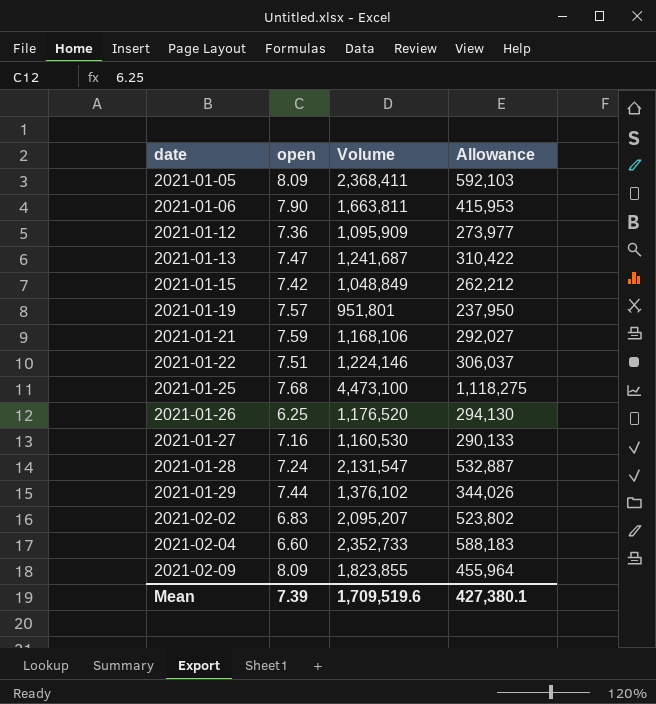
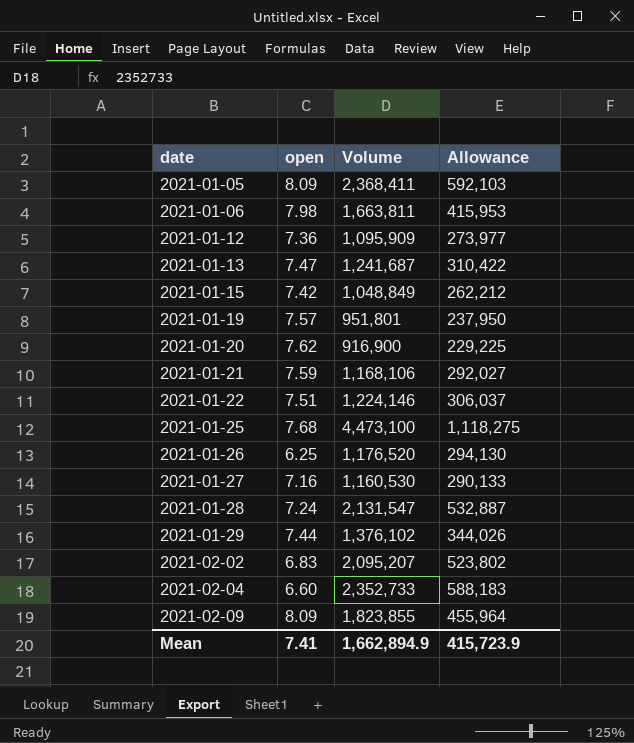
2021-01-06 | open: 7.90 -> 7.98
row 2021-01-20: none -> 7.62 | 916,900 | 229,225
Mean | open: 7.39 -> 7.41
Mean | Volume: 1,709,519.6 -> 1,662,894.9
Mean | Allowance: 427,380.1 -> 415,723.9

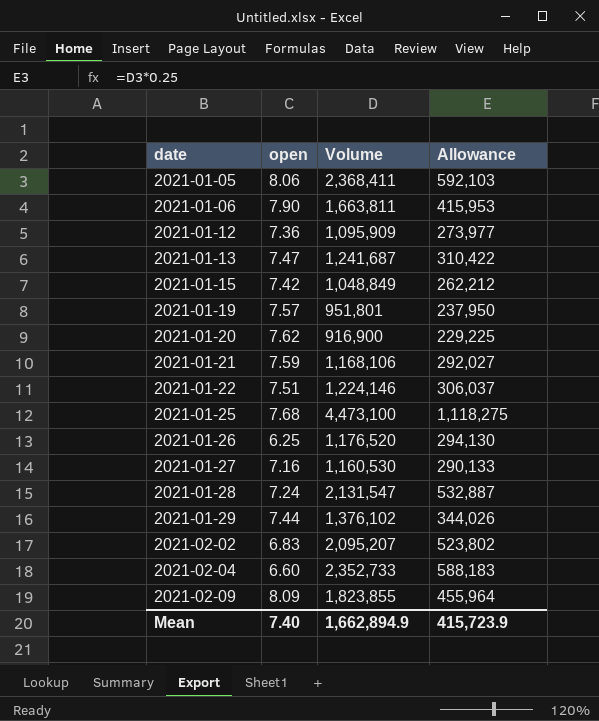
2021-01-05 | open: 8.09 -> 8.06
2021-01-06 | open: 7.98 -> 7.90
Mean | open: 7.41 -> 7.40

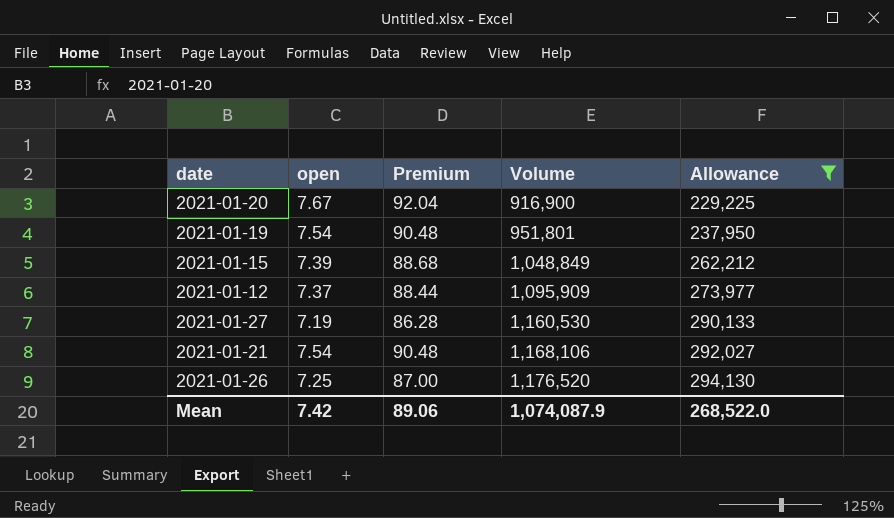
filter: none -> Allowance <= 294,130
row order: date ascending -> Volume ascending
column Premium | formula: none -> [open] * 12
2021-01-20 | open: 7.62 -> 7.67
2021-01-19 | open: 7.57 -> 7.54
2021-01-15 | open: 7.42 -> 7.39
2021-01-12 | open: 7.36 -> 7.37
2021-01-27 | open: 7.16 -> 7.19
2021-01-21 | open: 7.59 -> 7.54
2021-01-26 | open: 6.25 -> 7.25
Mean | open: 7.40 -> 7.42
Mean | Volume: 1,662,894.9 -> 1,074,087.9
Mean | Allowance: 415,723.9 -> 268,522.0

